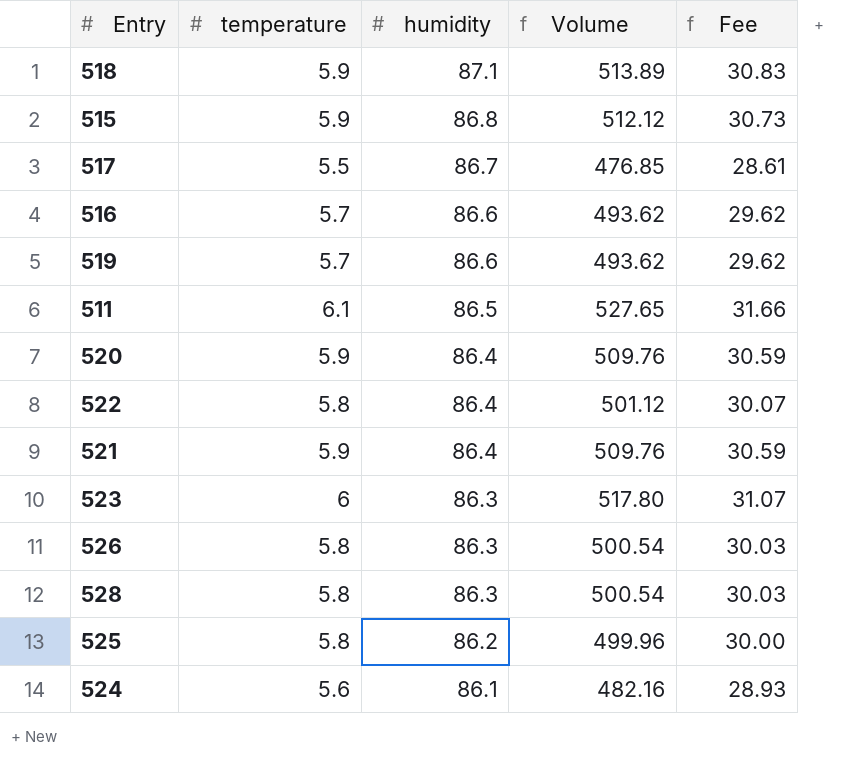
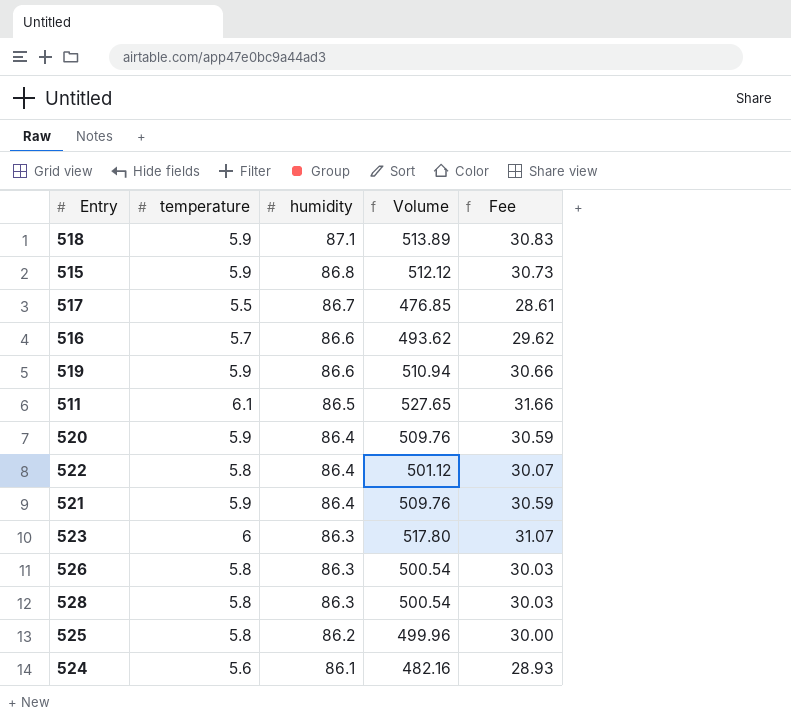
519 | temperature: 5.7 -> 5.9
519 | Volume: 493.62 -> 510.94
519 | Fee: 29.62 -> 30.66

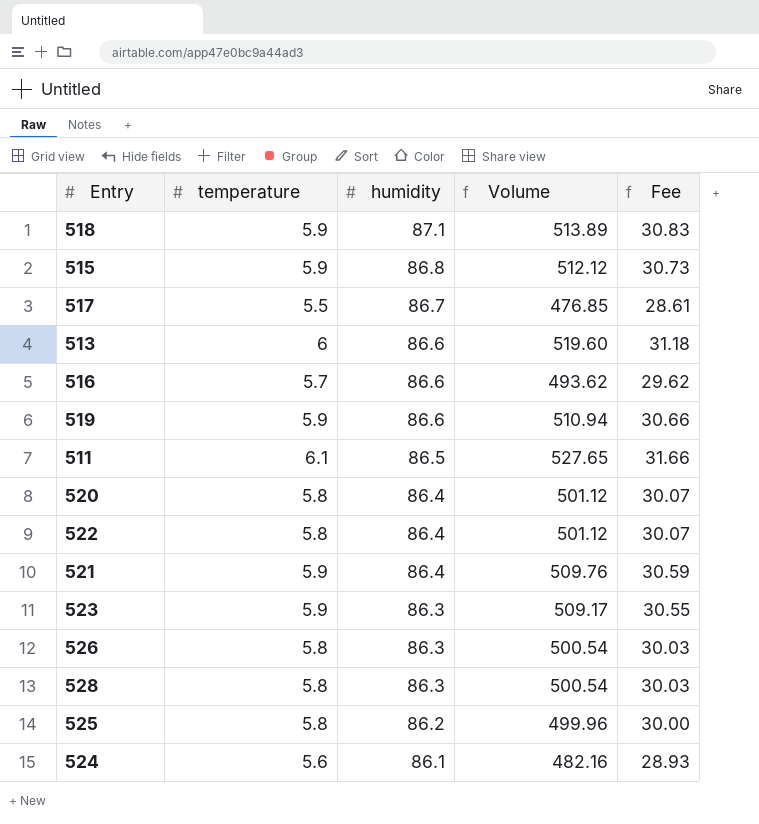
row 513: none -> 6 | 86.6 | 519.60 | 31.18
520 | temperature: 5.9 -> 5.8
520 | Volume: 509.76 -> 501.12
520 | Fee: 30.59 -> 30.07
523 | temperature: 6 -> 5.9
523 | Volume: 517.80 -> 509.17
523 | Fee: 31.07 -> 30.55

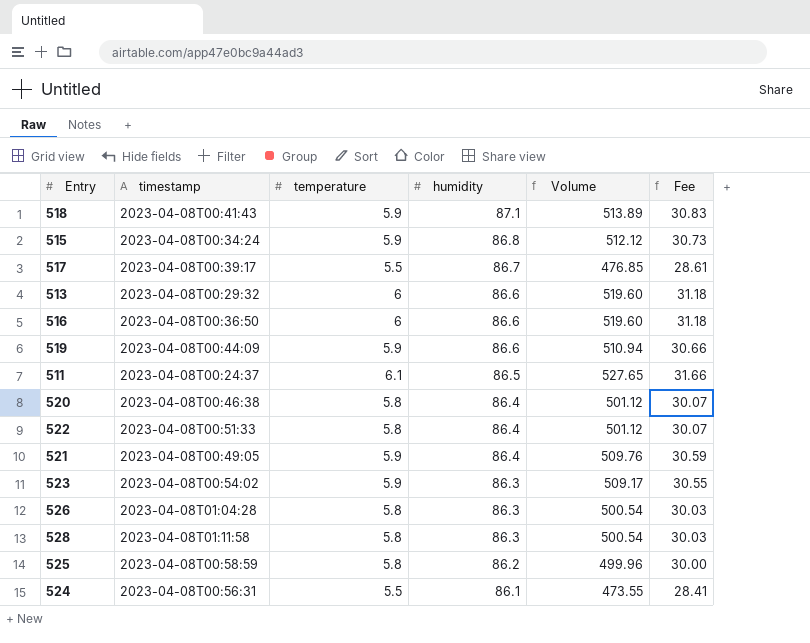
column timestamp | position: none -> 2
516 | temperature: 5.7 -> 6
516 | Volume: 493.62 -> 519.60
516 | Fee: 29.62 -> 31.18
524 | temperature: 5.6 -> 5.5
524 | Volume: 482.16 -> 473.55
524 | Fee: 28.93 -> 28.41

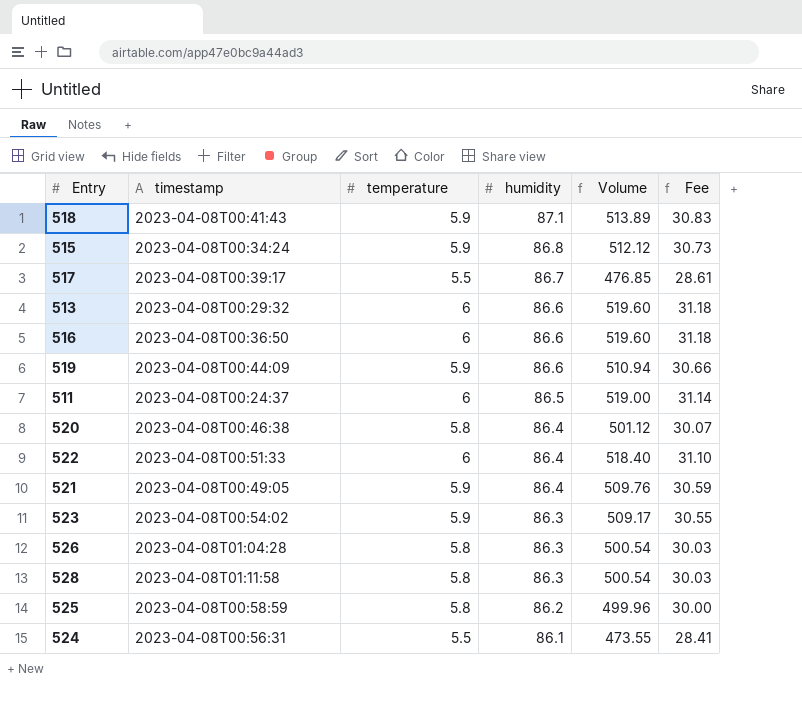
511 | temperature: 6.1 -> 6
511 | Volume: 527.65 -> 519.00
511 | Fee: 31.66 -> 31.14
522 | temperature: 5.8 -> 6
522 | Volume: 501.12 -> 518.40
522 | Fee: 30.07 -> 31.10

